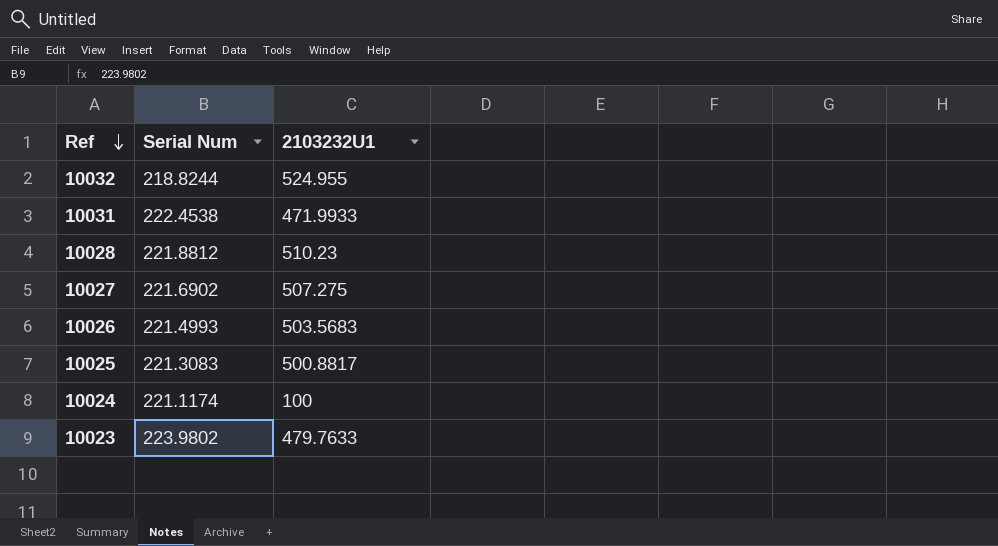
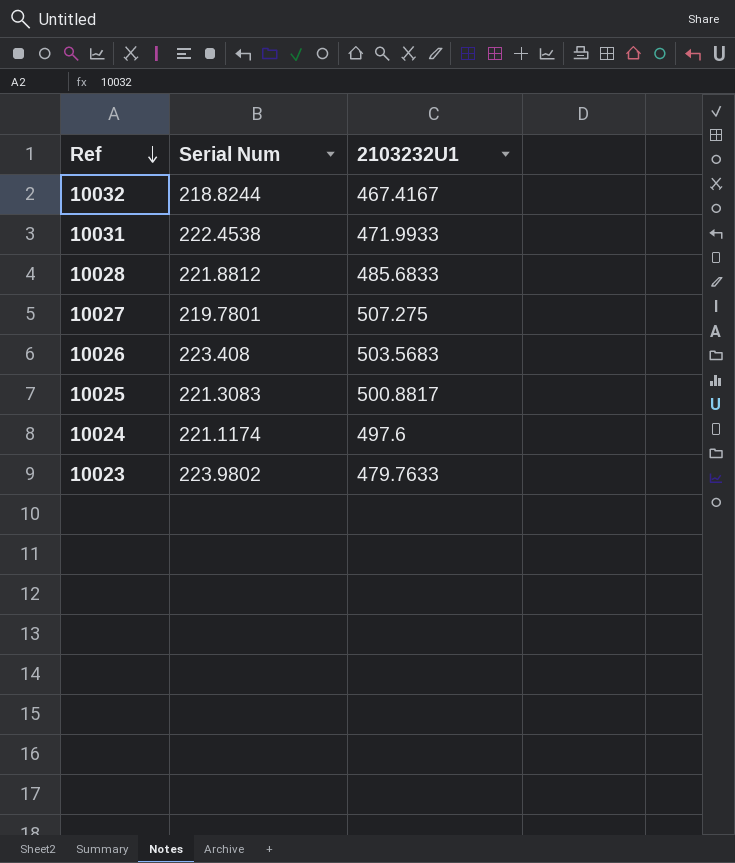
10032 | 2103232U1: 524.955 -> 467.4167
10028 | 2103232U1: 510.23 -> 485.6833
10027 | Serial Num: 221.6902 -> 219.7801
10026 | Serial Num: 221.4993 -> 223.408
10024 | 2103232U1: 100 -> 497.6

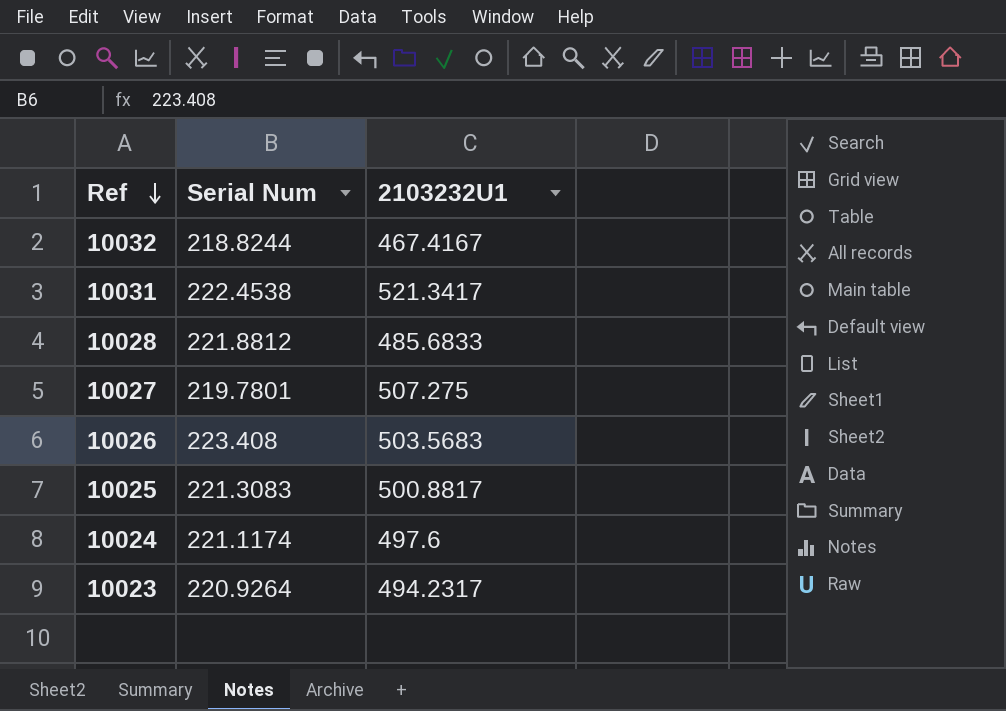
10031 | 2103232U1: 471.9933 -> 521.3417
10023 | Serial Num: 223.9802 -> 220.9264
10023 | 2103232U1: 479.7633 -> 494.2317

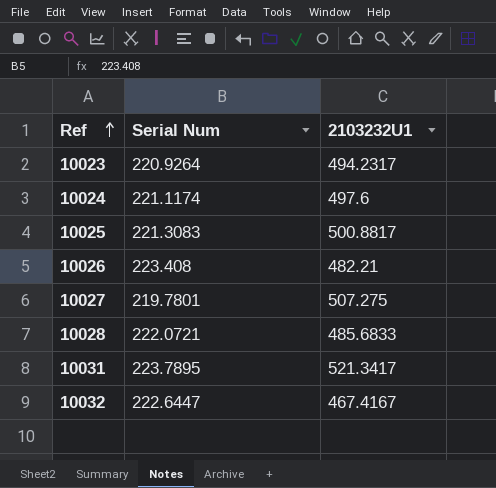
row order: Ref descending -> Ref ascending
10026 | 2103232U1: 503.5683 -> 482.21
10028 | Serial Num: 221.8812 -> 222.0721
10031 | Serial Num: 222.4538 -> 223.7895
10032 | Serial Num: 218.8244 -> 222.6447

